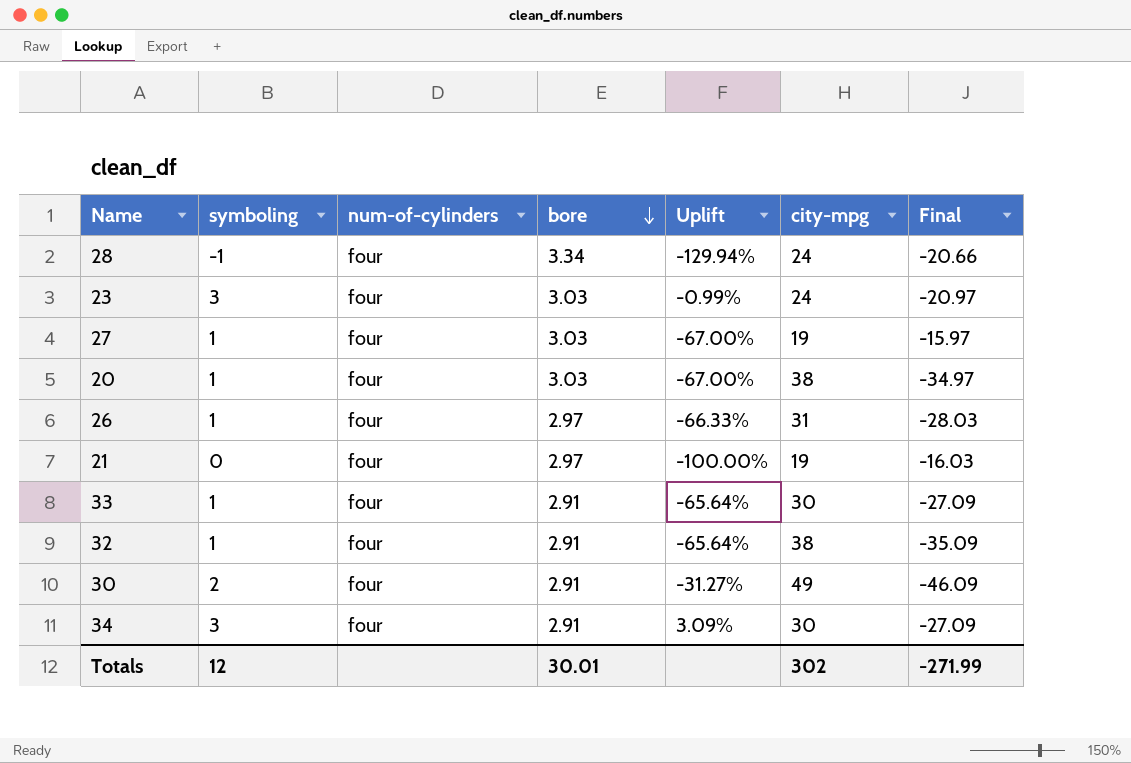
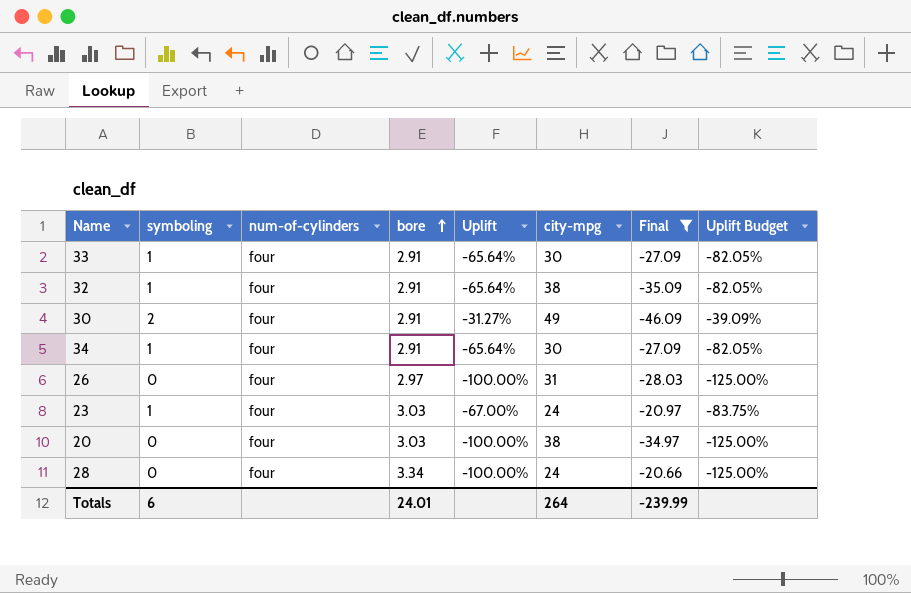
filter: none -> Final <= -20.66
row order: bore descending -> bore ascending
column Uplift Budget | formula: none -> [Uplift] * 1.25
34 | symboling: 3 -> 1
34 | Uplift: 3.09% -> -65.64%
26 | symboling: 1 -> 0
26 | Uplift: -66.33% -> -100.00%
23 | symboling: 3 -> 1
23 | Uplift: -0.99% -> -67.00%
20 | symboling: 1 -> 0
20 | Uplift: -67.00% -> -100.00%
28 | symboling: -1 -> 0
28 | Uplift: -129.94% -> -100.00%
Totals | symboling: 12 -> 6
Totals | bore: 30.01 -> 24.01
Totals | city-mpg: 302 -> 264
Totals | Final: -271.99 -> -239.99

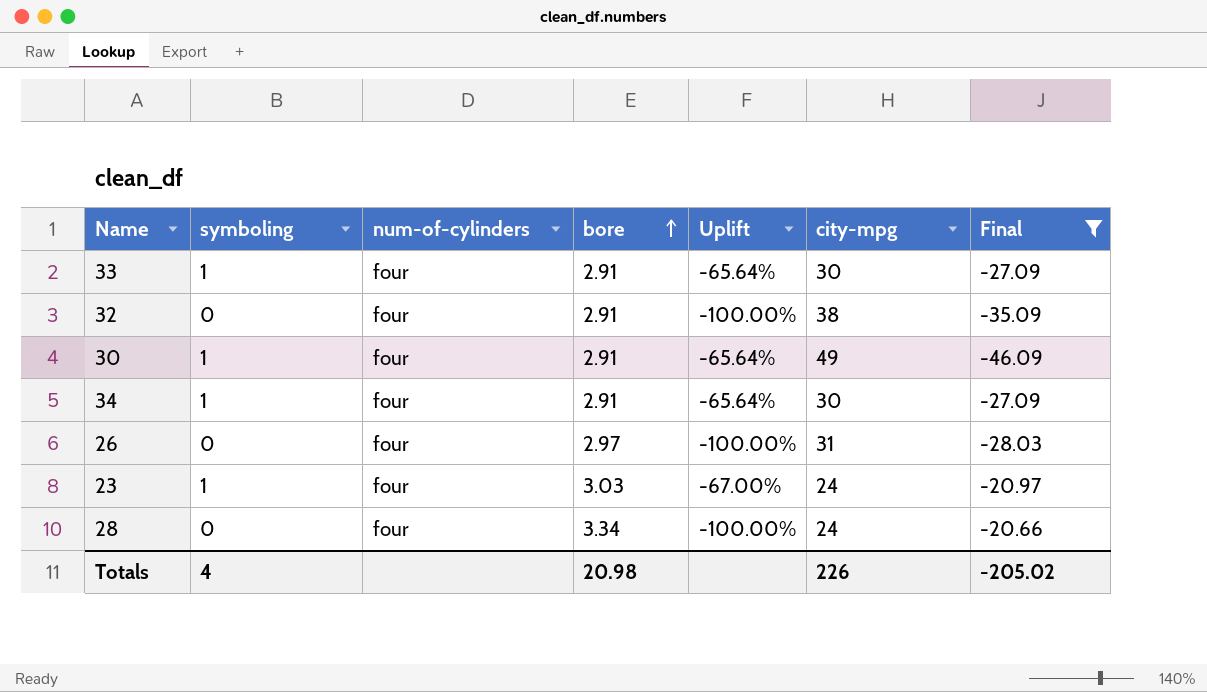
column Uplift Budget | formula: [Uplift] * 1.25 -> none
row 20: 0 | four | 3.03 | -100.00% | 38 | -34.97 | -125.00% -> none
32 | symboling: 1 -> 0
32 | Uplift: -65.64% -> -100.00%
30 | symboling: 2 -> 1
30 | Uplift: -31.27% -> -65.64%
Totals | symboling: 6 -> 4
Totals | bore: 24.01 -> 20.98
Totals | city-mpg: 264 -> 226
Totals | Final: -239.99 -> -205.02

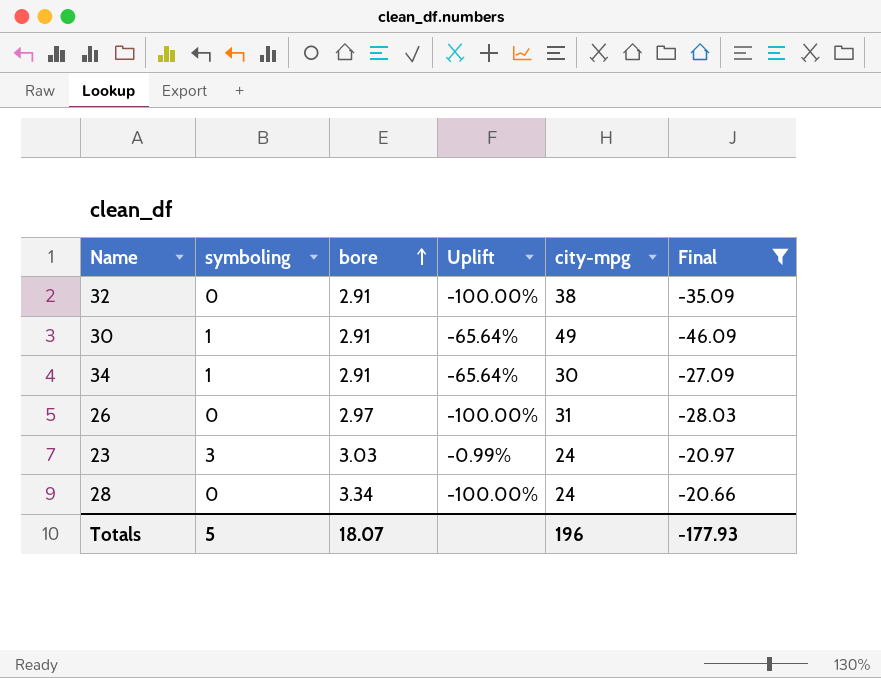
column num-of-cylinders | position: 3 -> none
row 33: 1 | four | 2.91 | -65.64% | 30 | -27.09 -> none
23 | symboling: 1 -> 3
23 | Uplift: -67.00% -> -0.99%
Totals | symboling: 4 -> 5
Totals | bore: 20.98 -> 18.07
Totals | city-mpg: 226 -> 196
Totals | Final: -205.02 -> -177.93

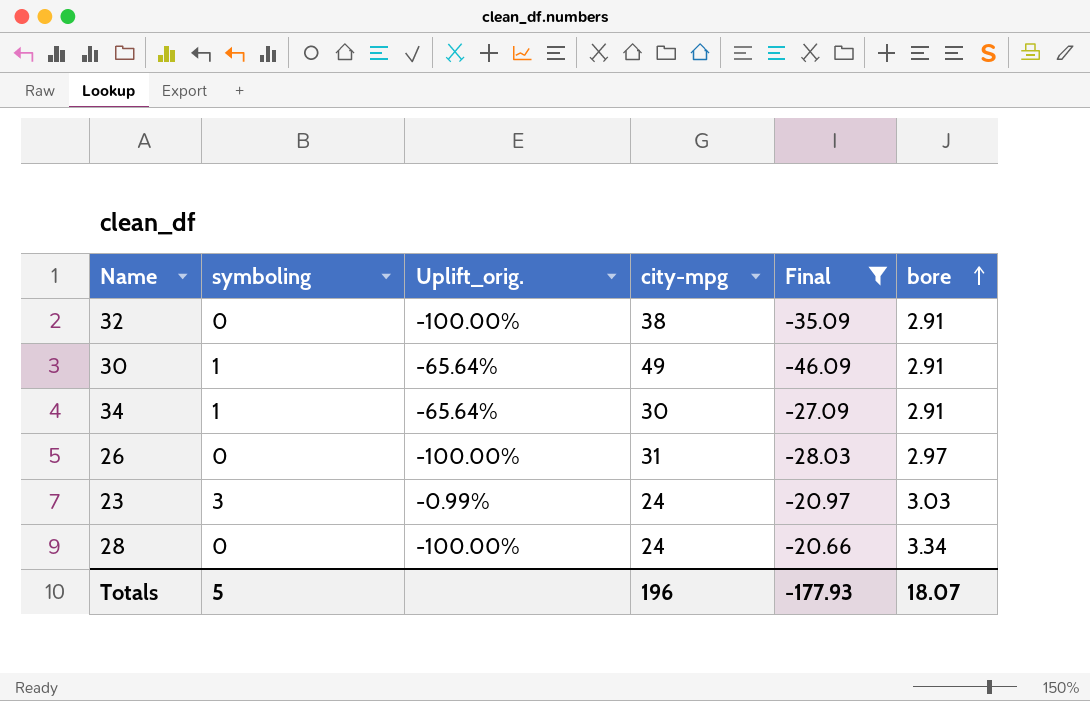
column name: Uplift -> Uplift_orig.
column bore | position: 3 -> 6

